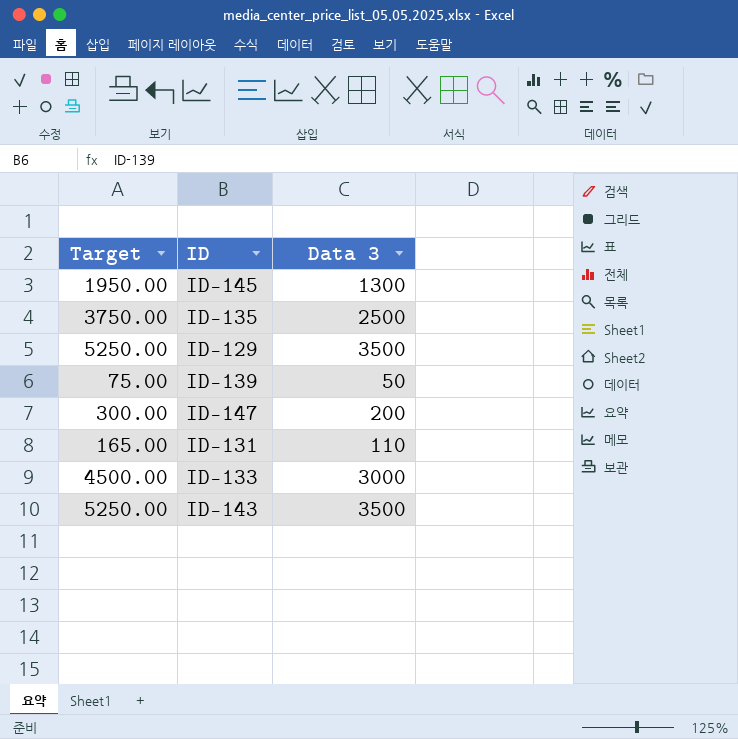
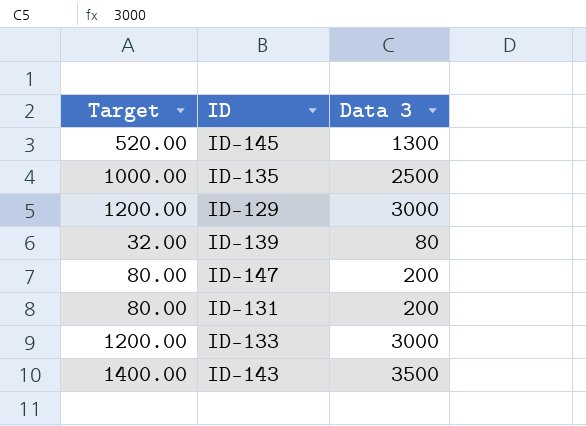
column Target | formula: [Data 3] * 1.5 -> [Data 3] * 0.4
ID-129 | Data 3: 3500 -> 3000
ID-139 | Data 3: 50 -> 80
ID-131 | Data 3: 110 -> 200

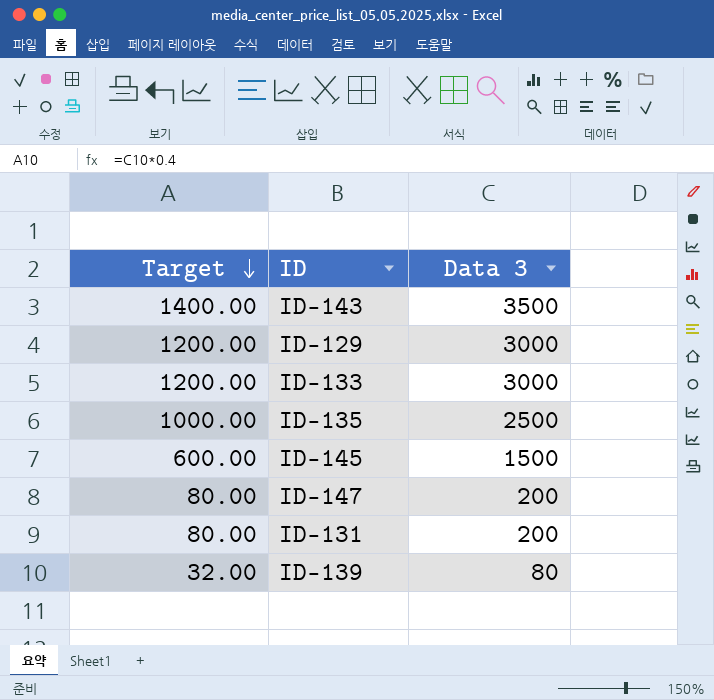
row order: none -> Target descending
ID-145 | Target: 520.00 -> 600.00
ID-145 | Data 3: 1300 -> 1500

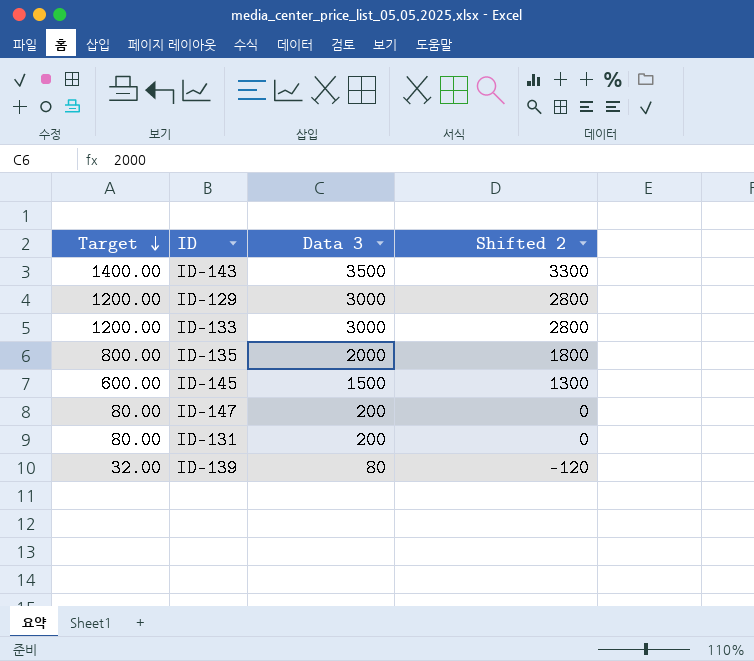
column Shifted 2 | formula: none -> [Data 3] - 200
ID-135 | Target: 1000.00 -> 800.00
ID-135 | Data 3: 2500 -> 2000

